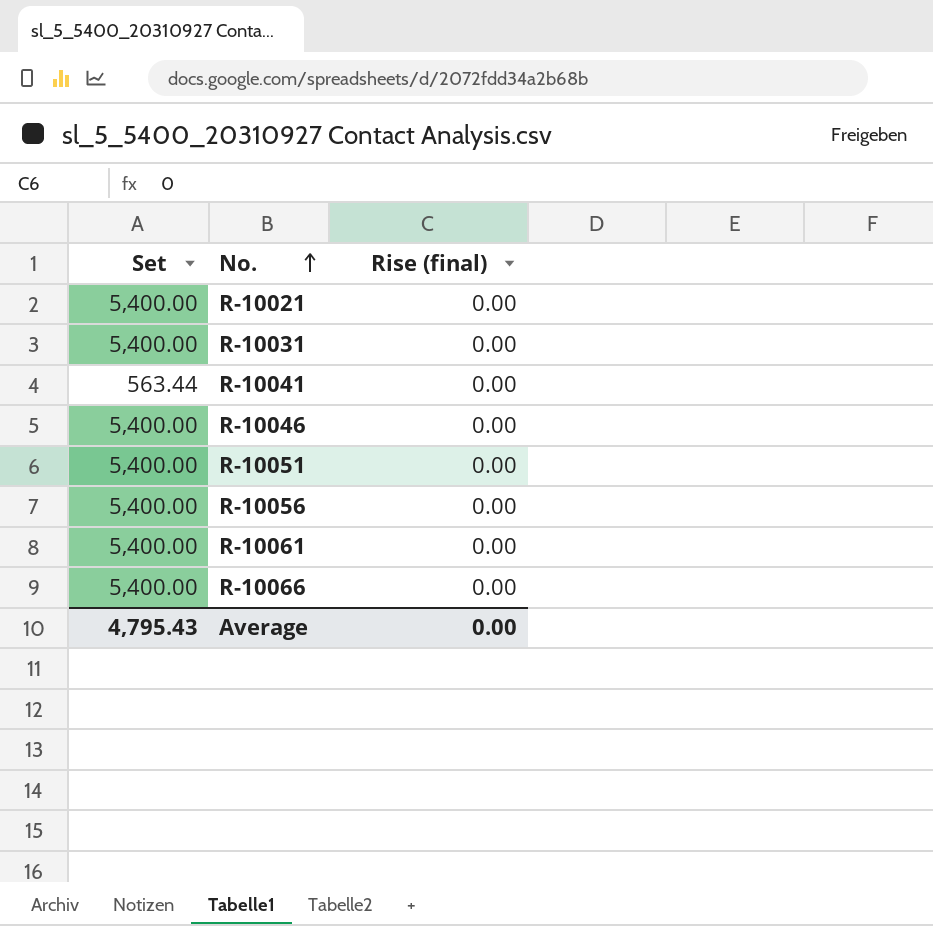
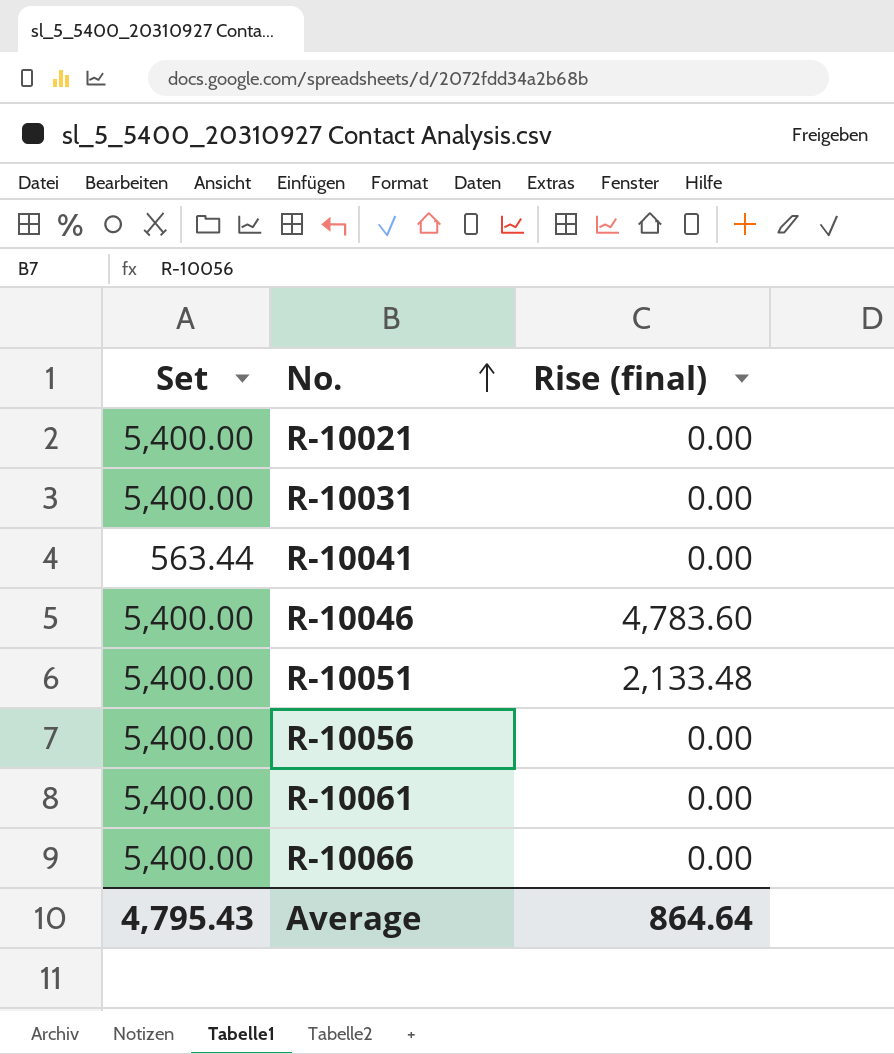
R-10046 | Rise (final): 0.00 -> 4,783.60
R-10051 | Rise (final): 0.00 -> 2,133.48
Average | Rise (final): 0.00 -> 864.64

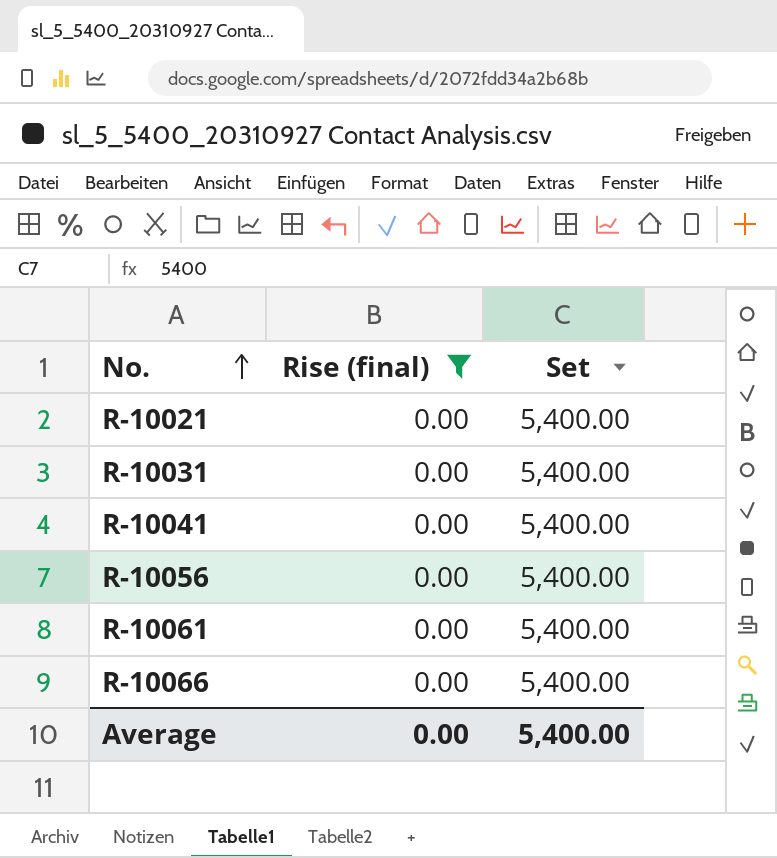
filter: none -> Rise (final) = 0.00
column Set | position: 1 -> 3
R-10041 | Set: 563.44 -> 5,400.00
Average | Rise (final): 864.64 -> 0.00
Average | Set: 4,795.43 -> 5,400.00

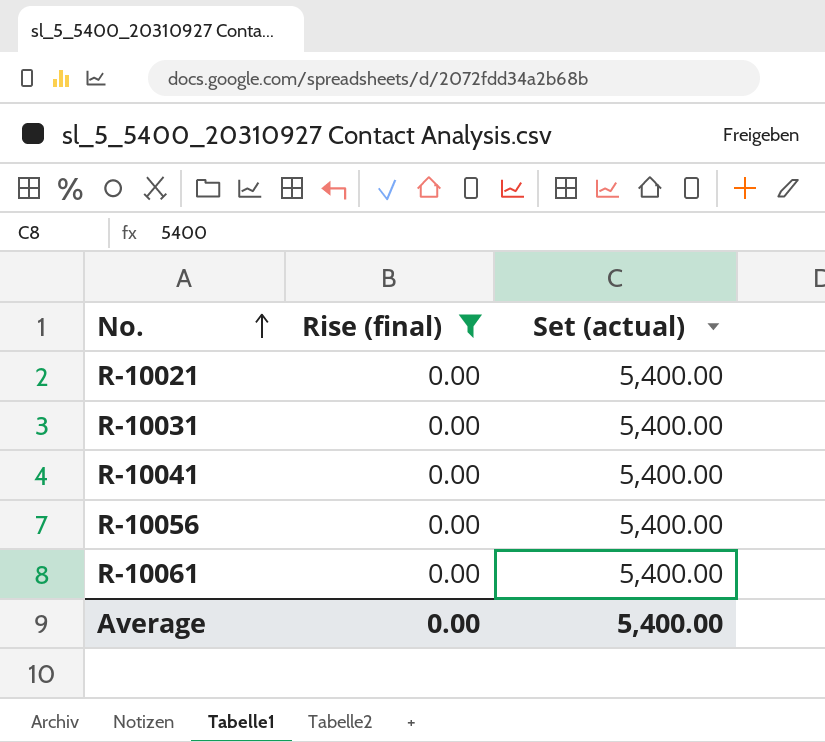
column name: Set -> Set (actual)
row R-10066: 0.00 | 5,400.00 -> none

